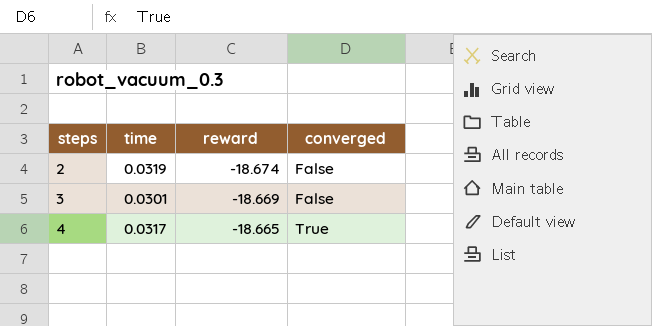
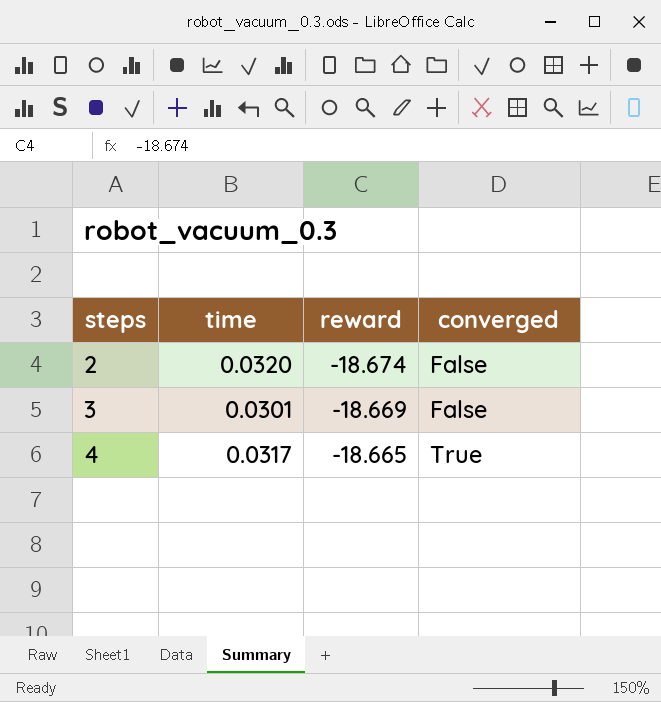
2 | time: 0.0319 -> 0.0320

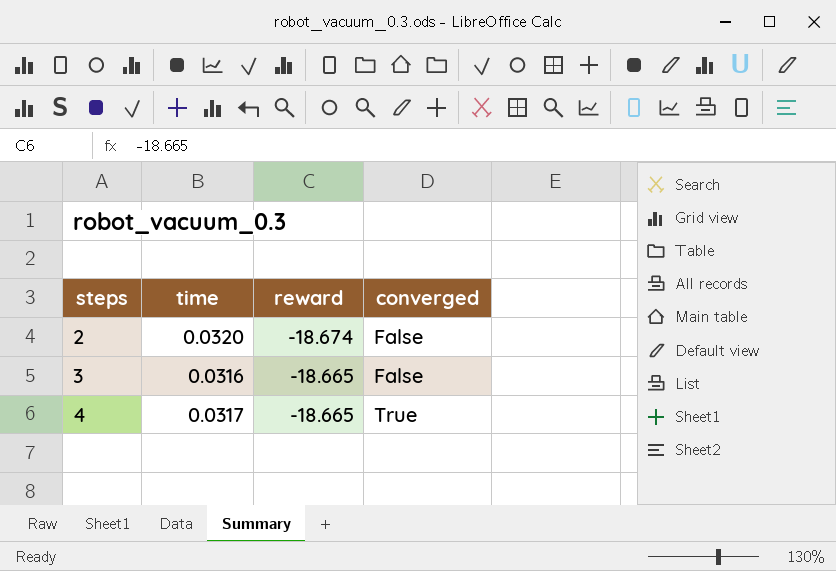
3 | time: 0.0301 -> 0.0316
3 | reward: -18.669 -> -18.665

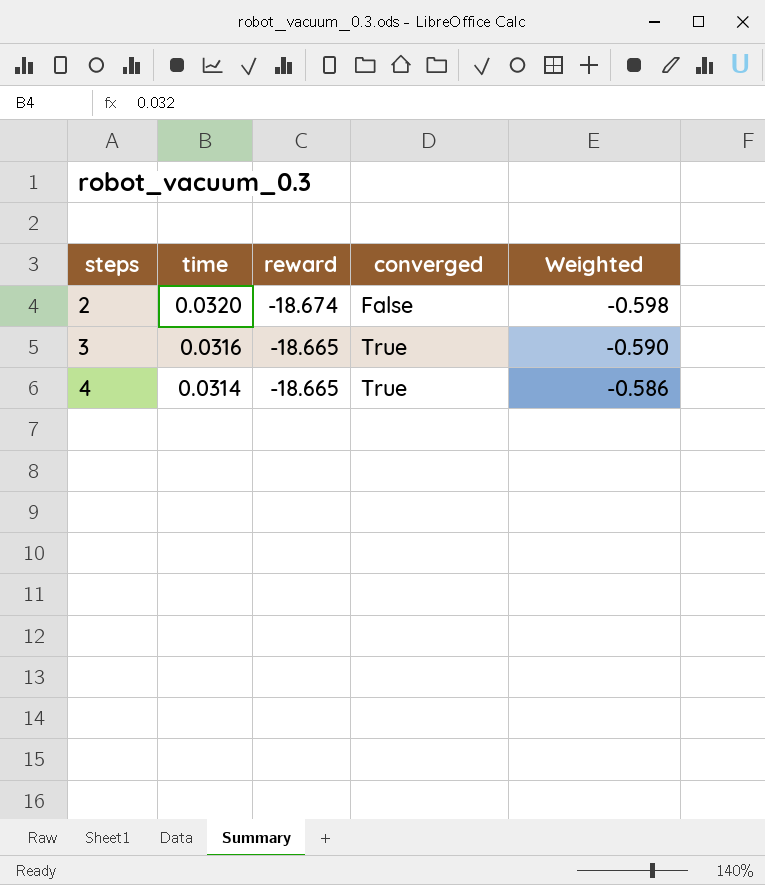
column Weighted | formula: none -> [time] * [reward]
3 | converged: False -> True
4 | time: 0.0317 -> 0.0314

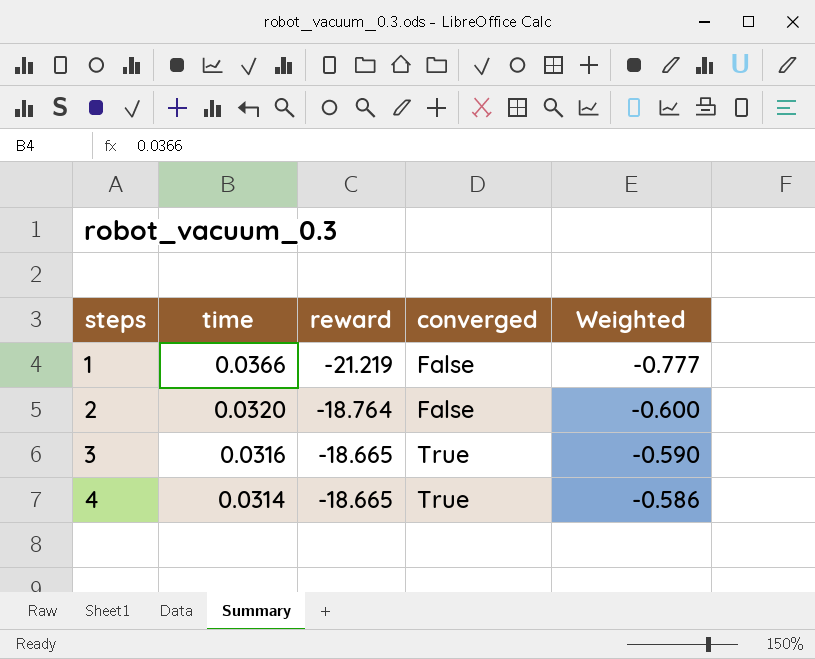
row 1: none -> 0.0366 | -21.219 | False | -0.777
2 | reward: -18.674 -> -18.764
2 | Weighted: -0.598 -> -0.600

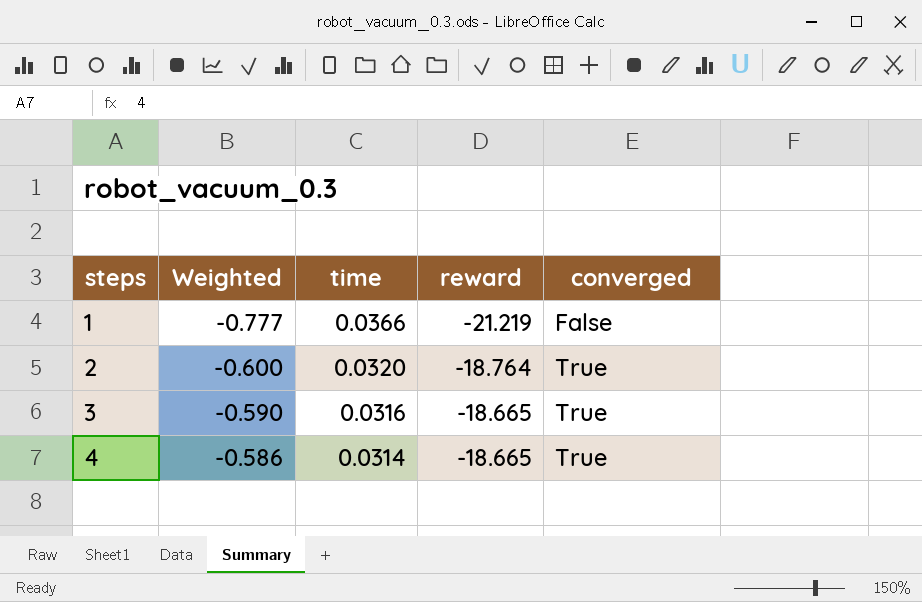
column Weighted | position: 5 -> 2
2 | converged: False -> True

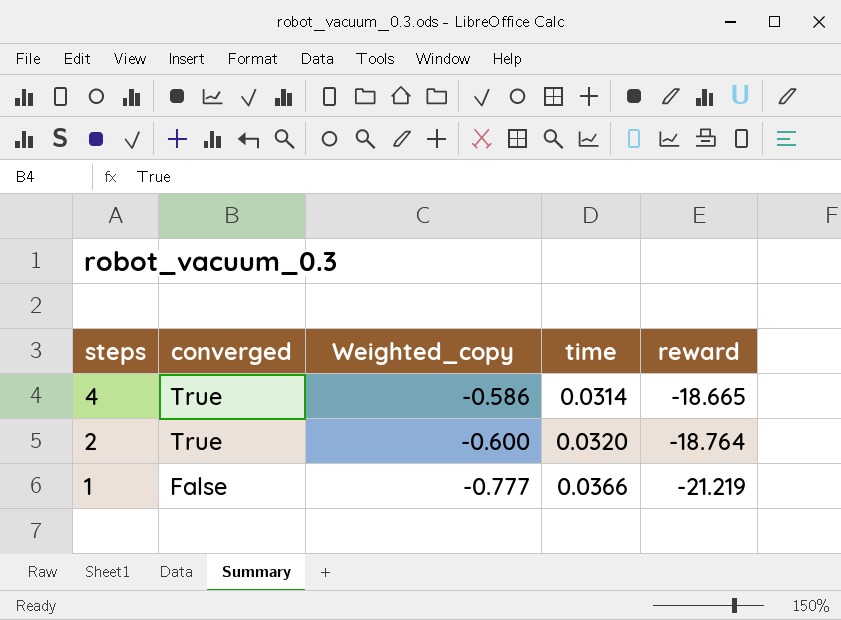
row order: steps ascending -> steps descending
column converged | position: 5 -> 2
column name: Weighted -> Weighted_copy
row 3: -0.590 | 0.0316 | -18.665 | True -> none

